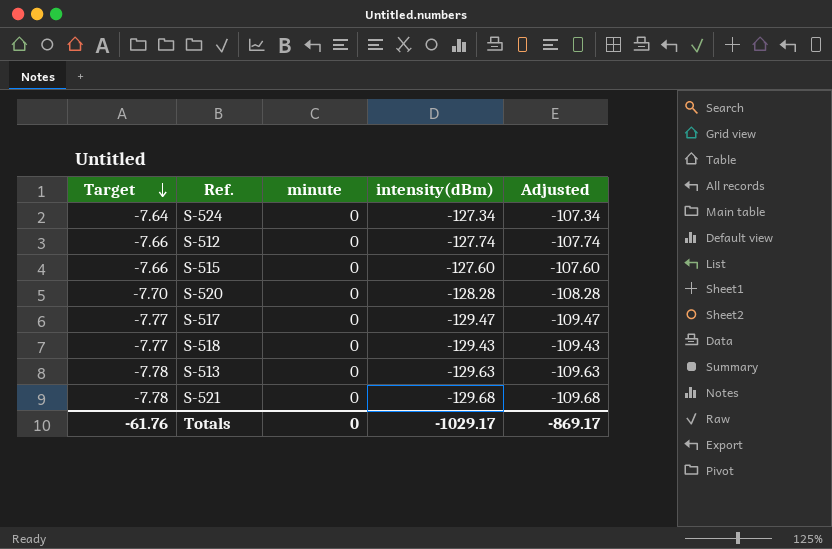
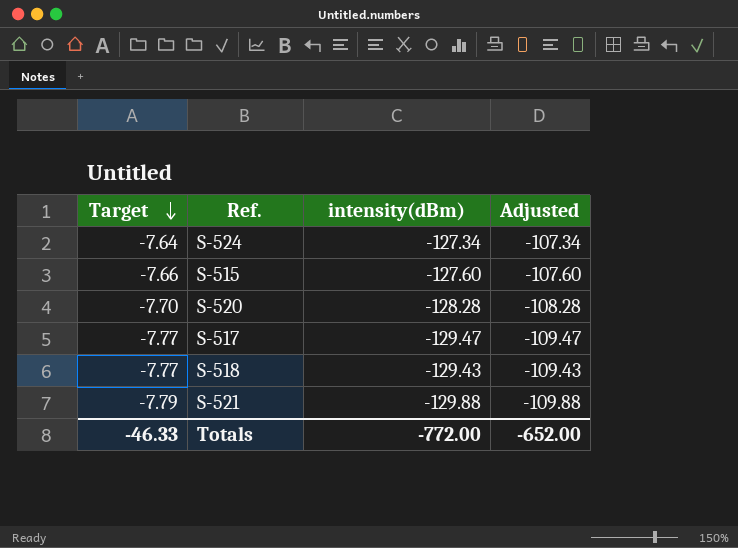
column minute | position: 3 -> none
row S-512: -7.66 | 0 | -127.74 | -107.74 -> none
row S-513: -7.78 | 0 | -129.63 | -109.63 -> none
S-521 | Target: -7.78 -> -7.79
S-521 | intensity(dBm): -129.68 -> -129.88
S-521 | Adjusted: -109.68 -> -109.88
Totals | Target: -61.76 -> -46.33
Totals | intensity(dBm): -1029.17 -> -772.00
Totals | Adjusted: -869.17 -> -652.00

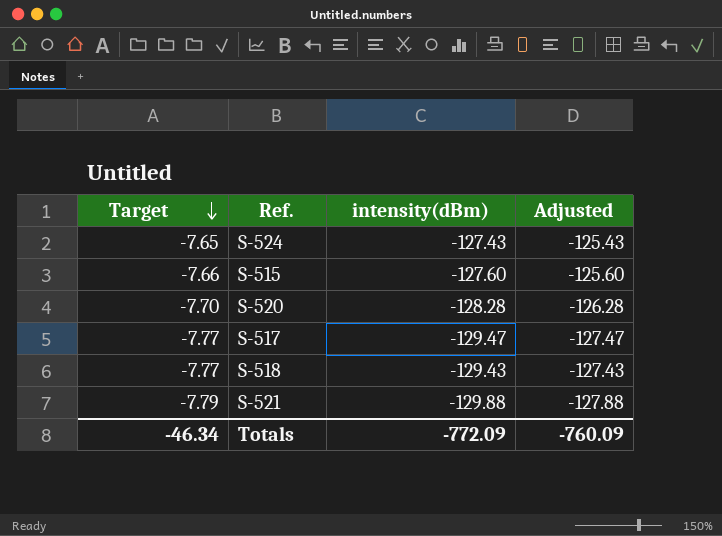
column Adjusted | formula: [intensity(dBm)] + 20 -> [intensity(dBm)] + 2
S-524 | Target: -7.64 -> -7.65
S-524 | intensity(dBm): -127.34 -> -127.43
Totals | Target: -46.33 -> -46.34
Totals | intensity(dBm): -772.00 -> -772.09
Totals | Adjusted: -652.00 -> -760.09

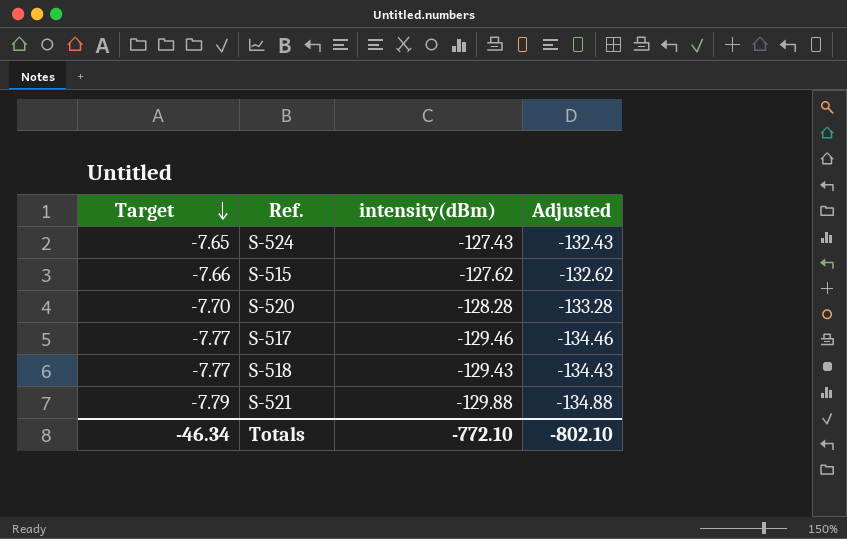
column Adjusted | formula: [intensity(dBm)] + 2 -> [intensity(dBm)] - 5
S-515 | intensity(dBm): -127.60 -> -127.62
S-517 | intensity(dBm): -129.47 -> -129.46
Totals | intensity(dBm): -772.09 -> -772.10
Totals | Adjusted: -760.09 -> -802.10

